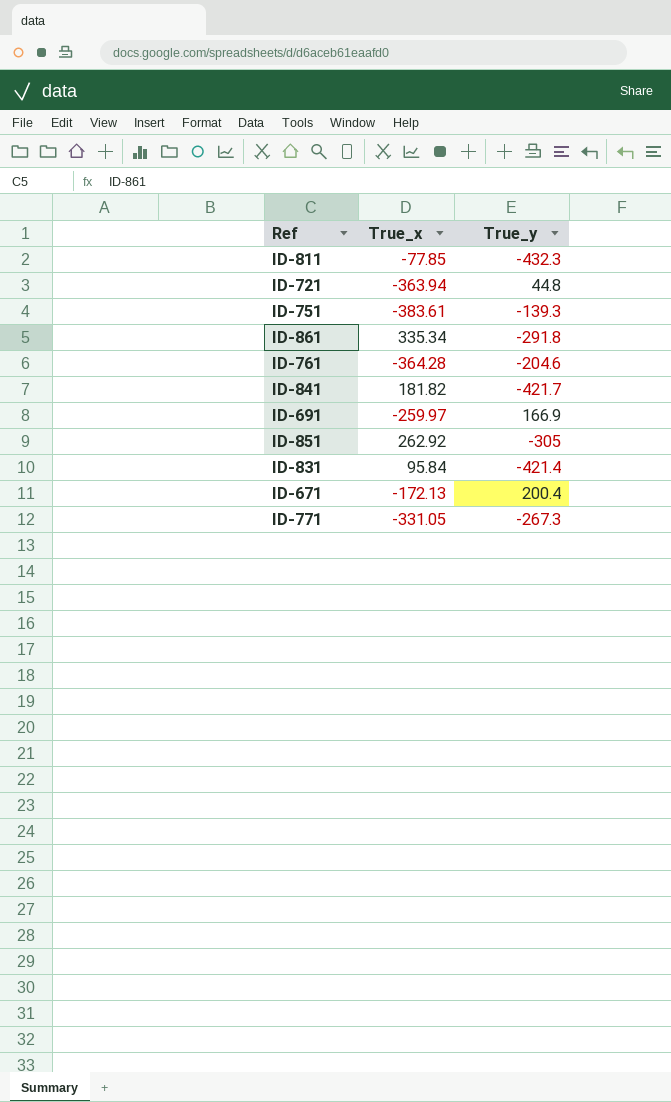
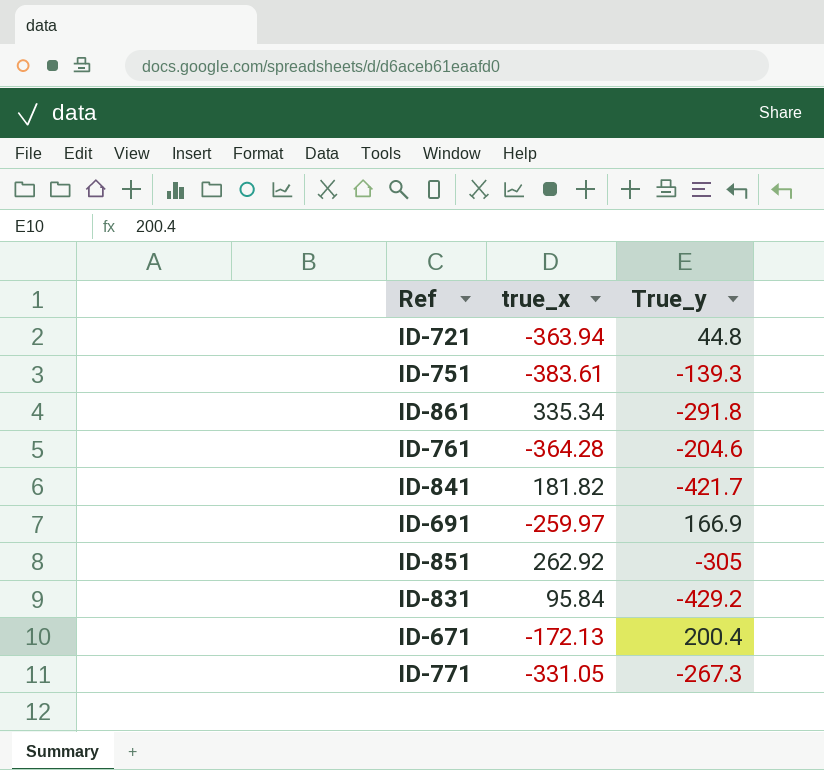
column name: True_x -> true_x
row ID-811: -77.85 | -432.3 -> none
ID-831 | True_y: -421.4 -> -429.2

